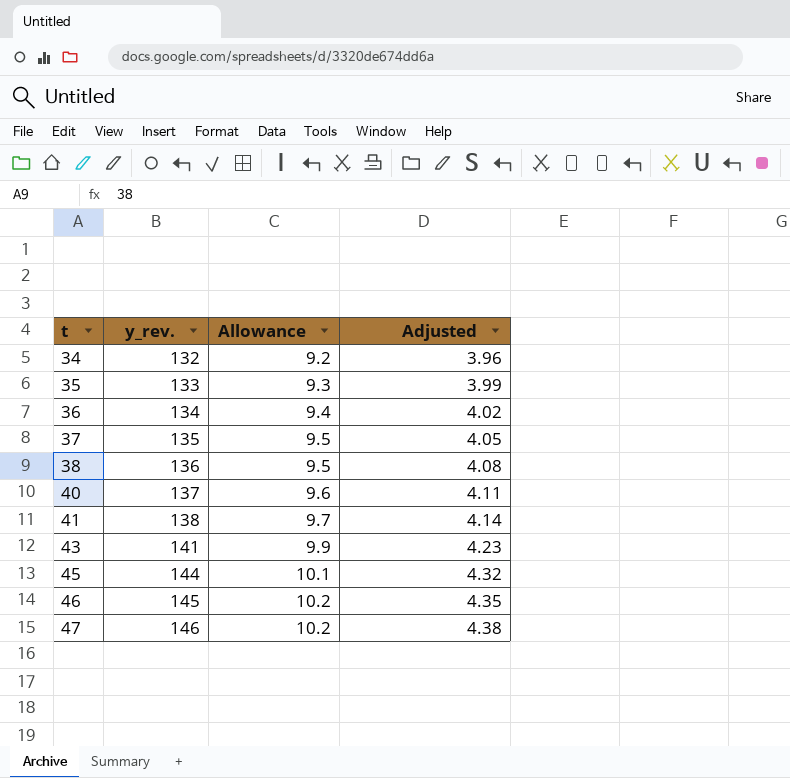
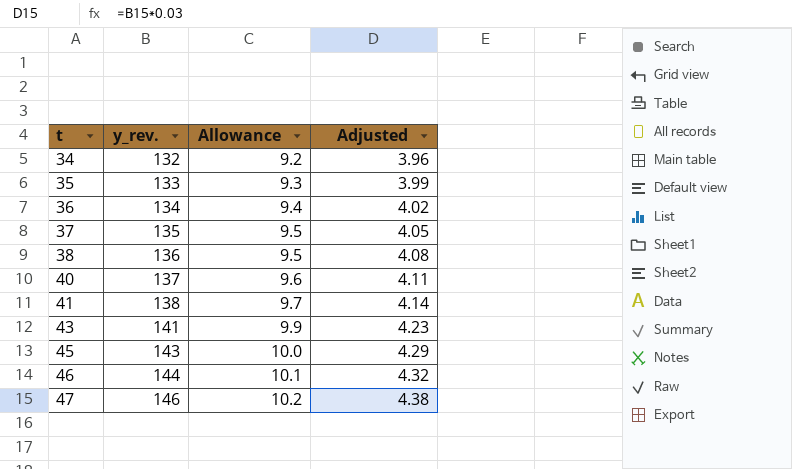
45 | y_rev.: 144 -> 143
45 | Allowance: 10.1 -> 10.0
45 | Adjusted: 4.32 -> 4.29
46 | y_rev.: 145 -> 144
46 | Allowance: 10.2 -> 10.1
46 | Adjusted: 4.35 -> 4.32

